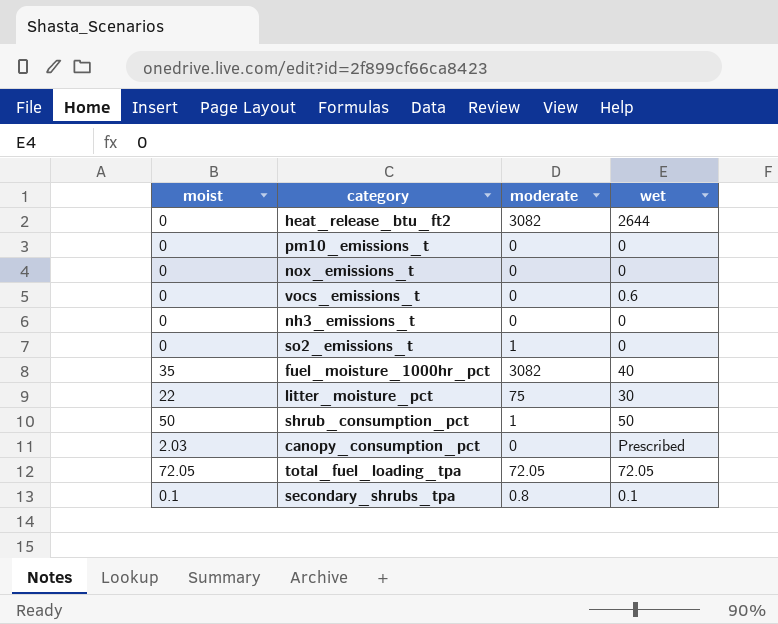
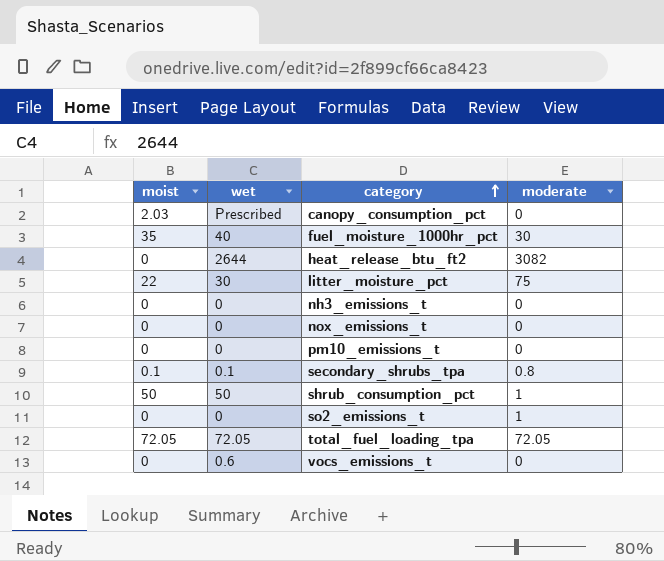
row order: none -> category ascending
column wet | position: 4 -> 2
fuel_moisture_1000hr_pct | moderate: 3082 -> 30

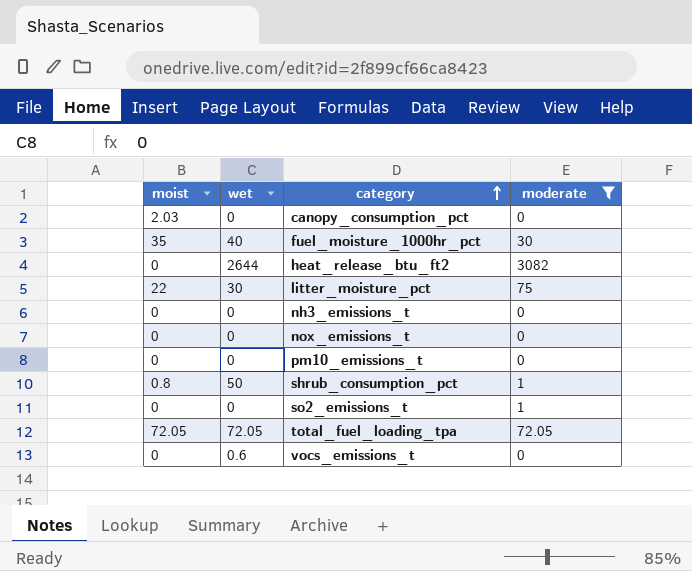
filter: none -> moderate != 0.8
canopy_consumption_pct | wet: Prescribed -> 0
shrub_consumption_pct | moist: 50 -> 0.8

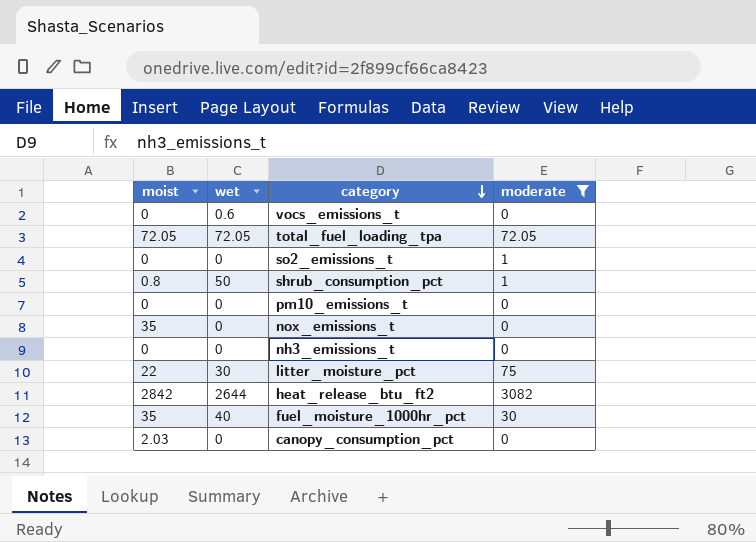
row order: category ascending -> category descending
nox_emissions_t | moist: 0 -> 35
heat_release_btu_ft2 | moist: 0 -> 2842

